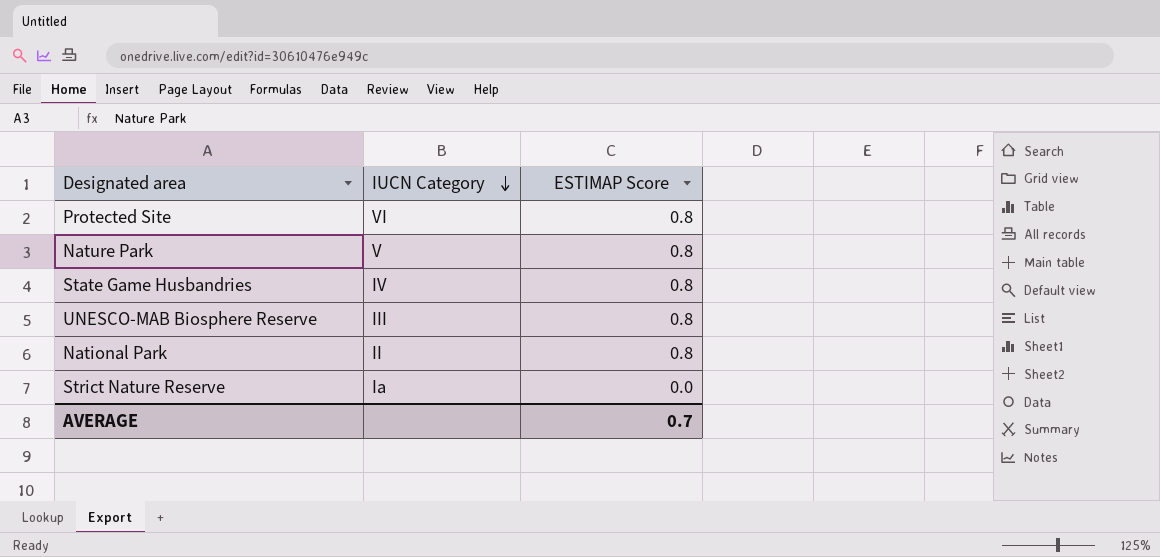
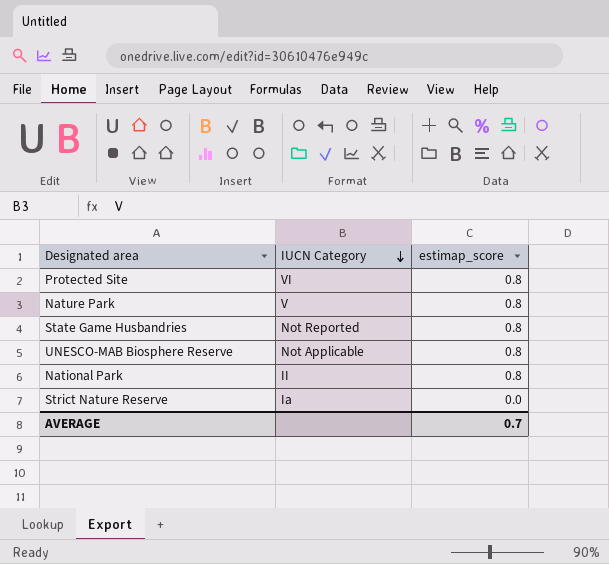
column name: ESTIMAP Score -> estimap_score
State Game Husbandries | IUCN Category: IV -> Not Reported
UNESCO-MAB Biosphere Reserve | IUCN Category: III -> Not Applicable

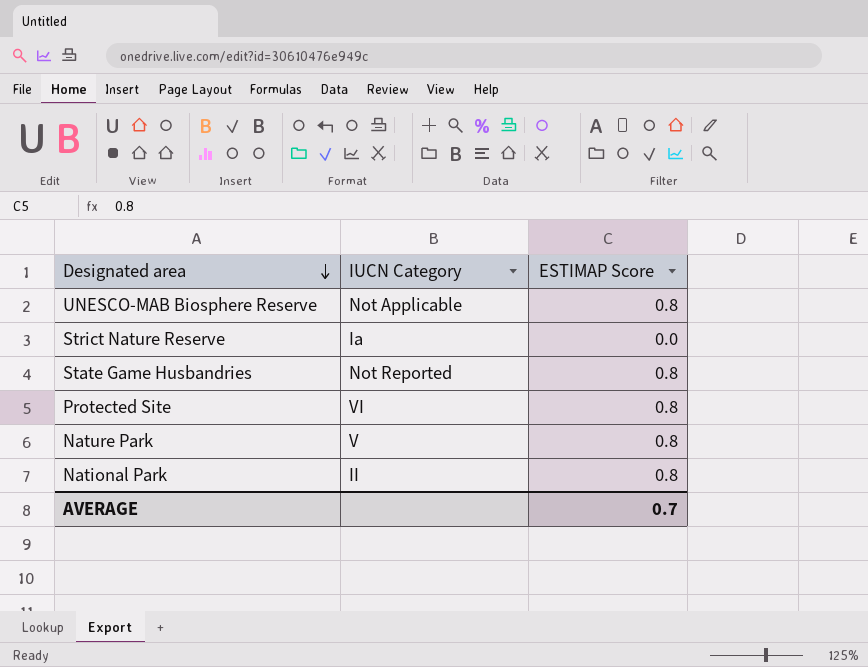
row order: IUCN Category descending -> Designated area descending
column name: estimap_score -> ESTIMAP Score

